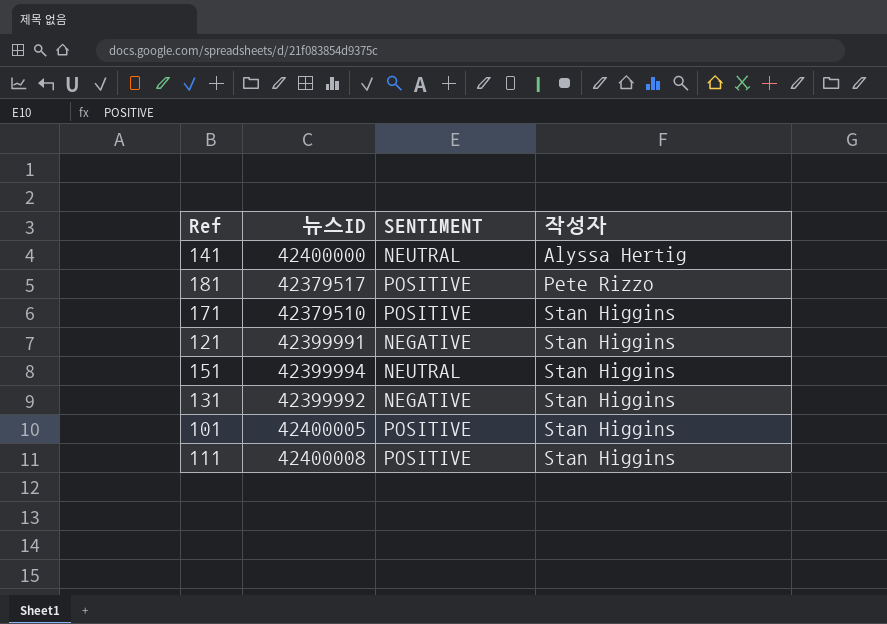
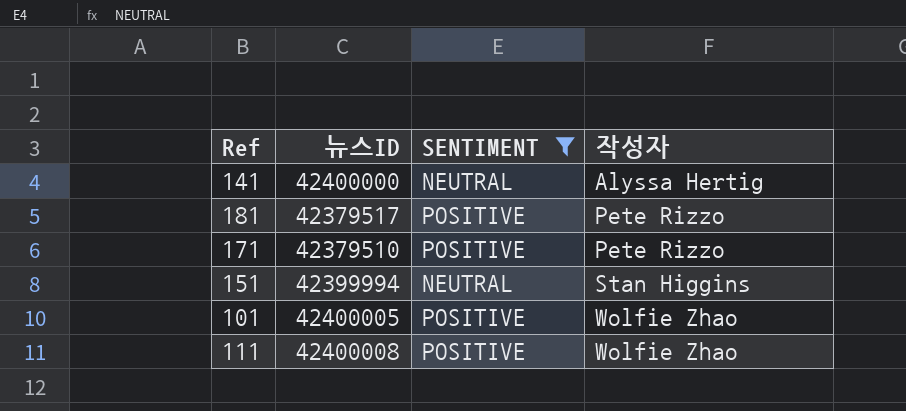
filter: none -> SENTIMENT != NEGATIVE
171 | 작성자: Stan Higgins -> Pete Rizzo
101 | 작성자: Stan Higgins -> Wolfie Zhao
111 | 작성자: Stan Higgins -> Wolfie Zhao

